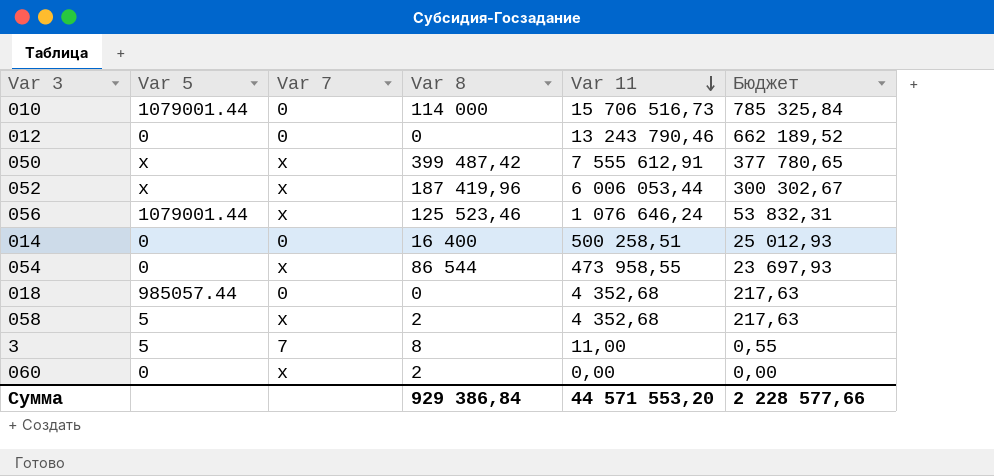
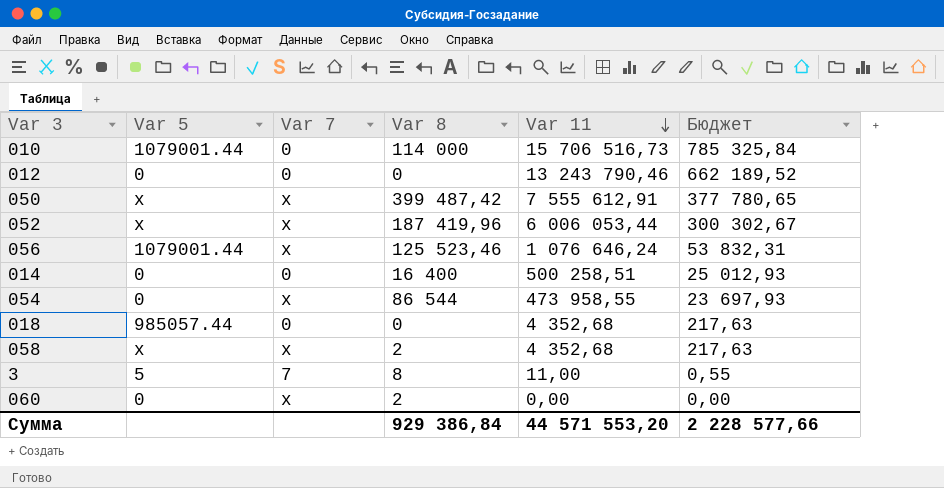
058 | Var 5: 5 -> х

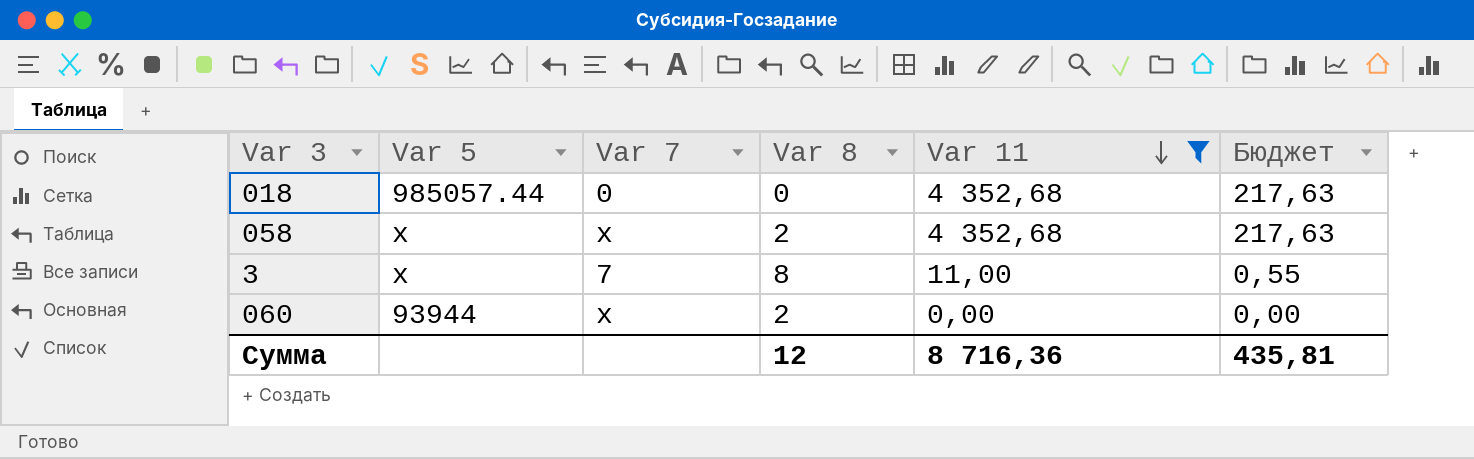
filter: none -> Var 11 <= 4 352,68
3 | Var 5: 5 -> х
060 | Var 5: 0 -> 93944
Сумма | Var 8: 929 386,84 -> 12
Сумма | Var 11: 44 571 553,20 -> 8 716,36
Сумма | Бюджет: 2 228 577,66 -> 435,81

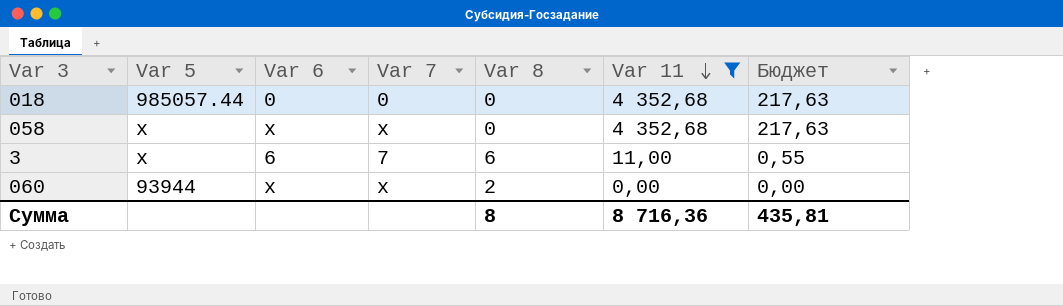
column Var 6 | position: none -> 3
058 | Var 8: 2 -> 0
3 | Var 8: 8 -> 6
Сумма | Var 8: 12 -> 8

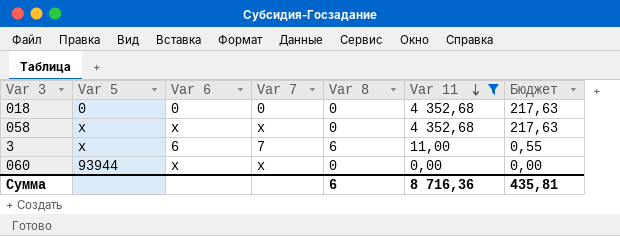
018 | Var 5: 985057.44 -> 0
060 | Var 8: 2 -> 0
Сумма | Var 8: 8 -> 6

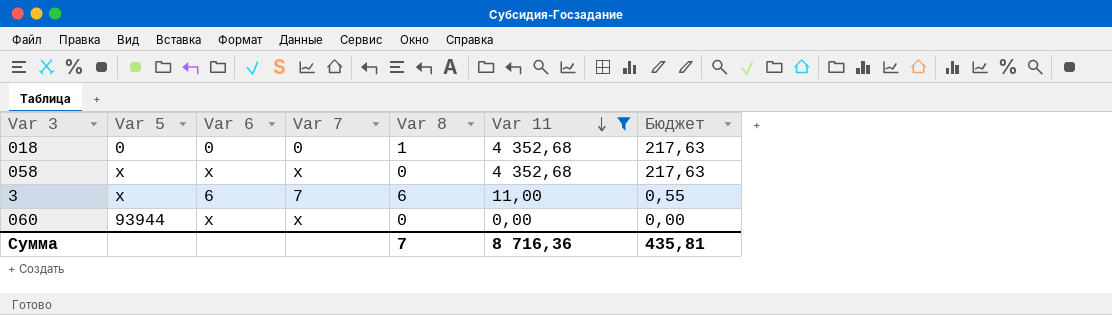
018 | Var 8: 0 -> 1
Сумма | Var 8: 6 -> 7

